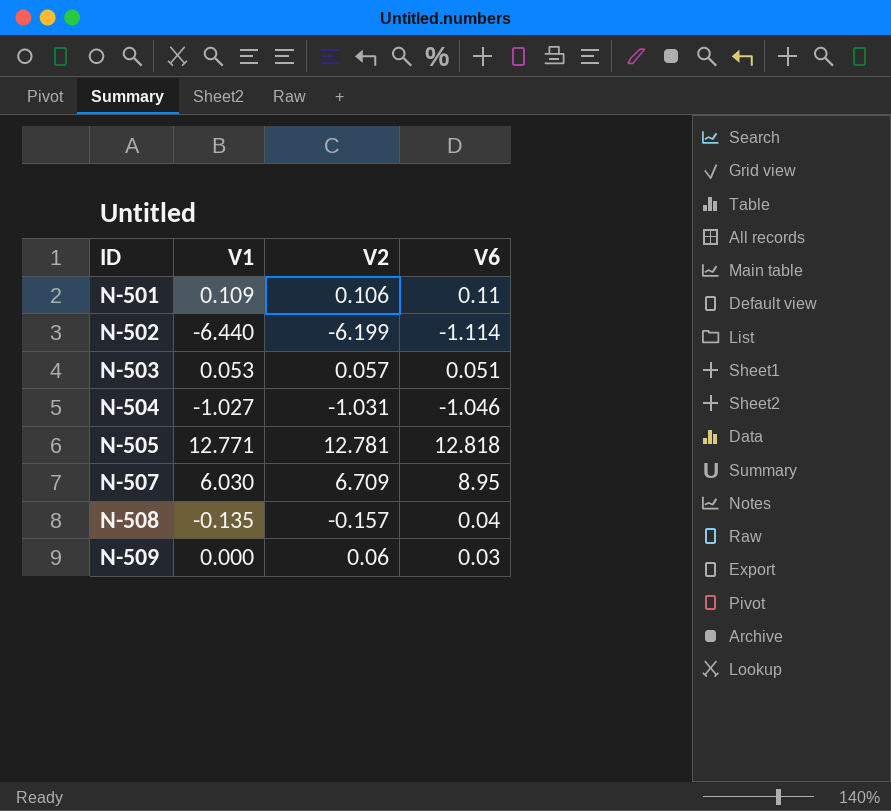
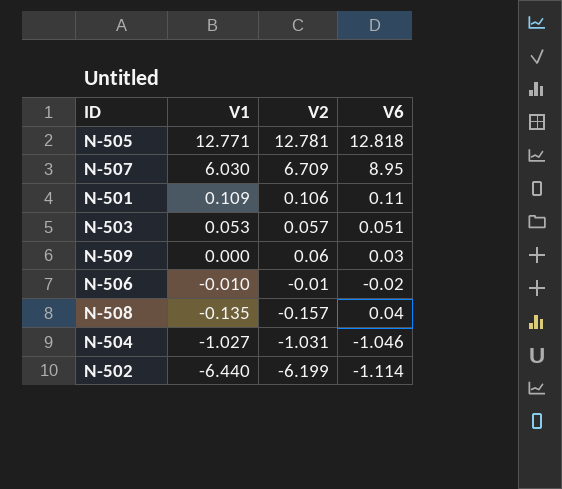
row order: ID ascending -> V1 descending
row N-506: none -> -0.010 | -0.01 | -0.02

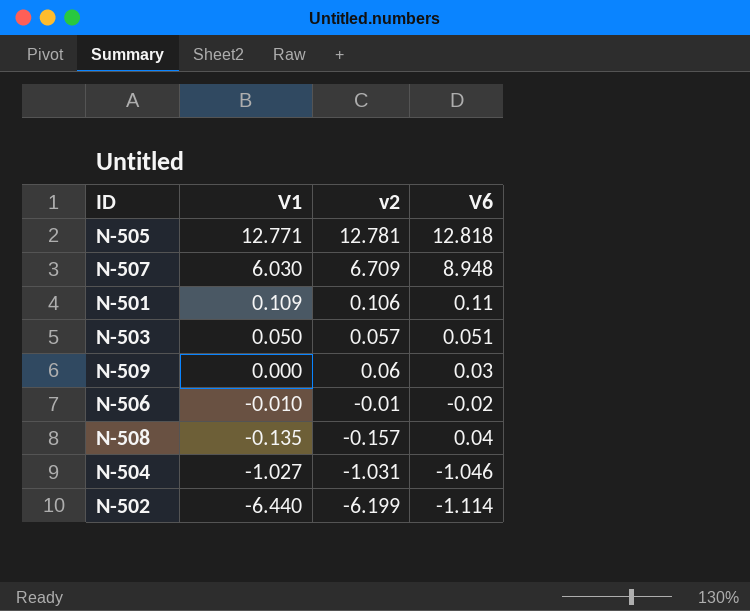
column name: V2 -> v2
N-507 | V6: 8.95 -> 8.948
N-503 | V1: 0.053 -> 0.050

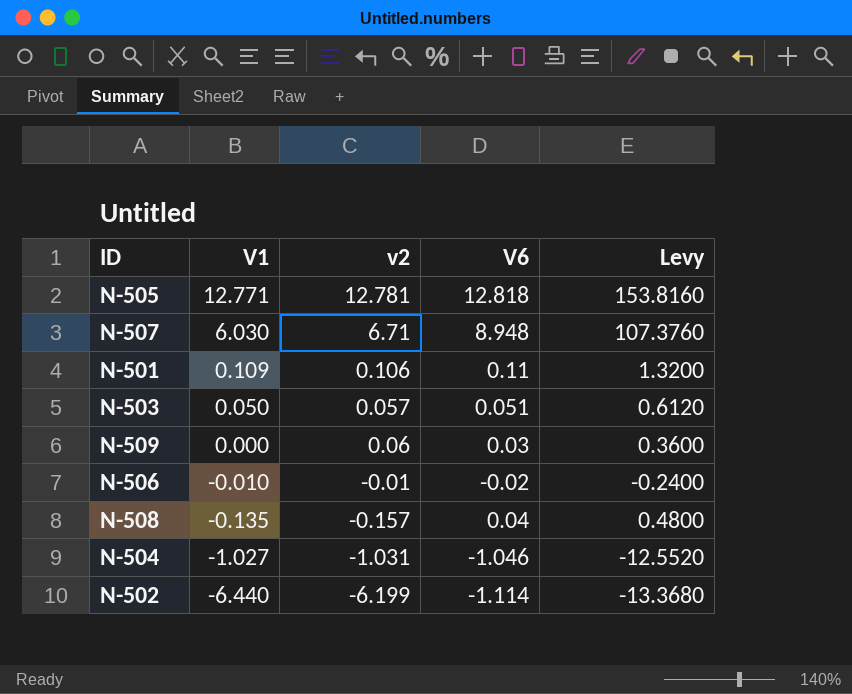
column Levy | formula: none -> [V6] * 12
N-507 | v2: 6.709 -> 6.71

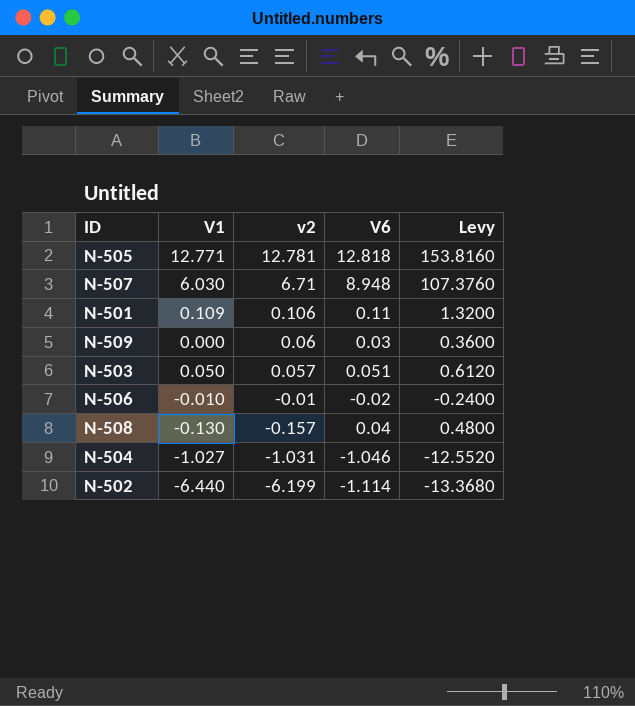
row order: V1 descending -> v2 descending
N-508 | V1: -0.135 -> -0.130

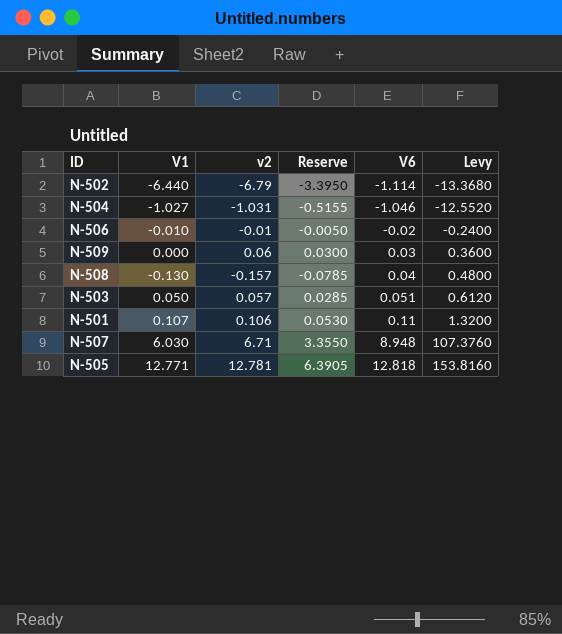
row order: v2 descending -> V6 ascending
column Reserve | formula: none -> [v2] * 0.5
N-502 | v2: -6.199 -> -6.79
N-501 | V1: 0.109 -> 0.107

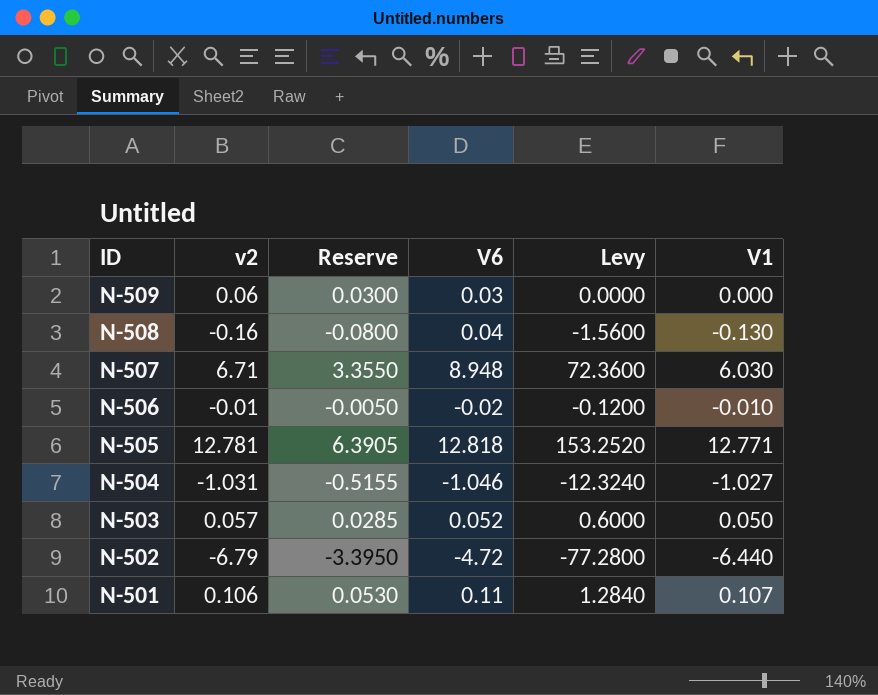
row order: V6 ascending -> ID descending
column Levy | formula: [V6] * 12 -> [V1] * 12
column V1 | position: 2 -> 6
N-508 | v2: -0.157 -> -0.16
N-508 | Reserve: -0.0785 -> -0.0800
N-503 | V6: 0.051 -> 0.052
N-502 | V6: -1.114 -> -4.72

